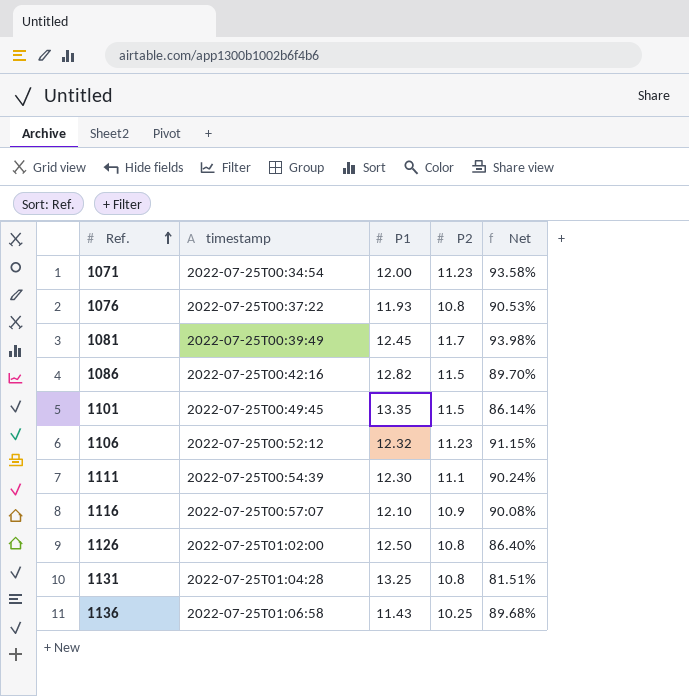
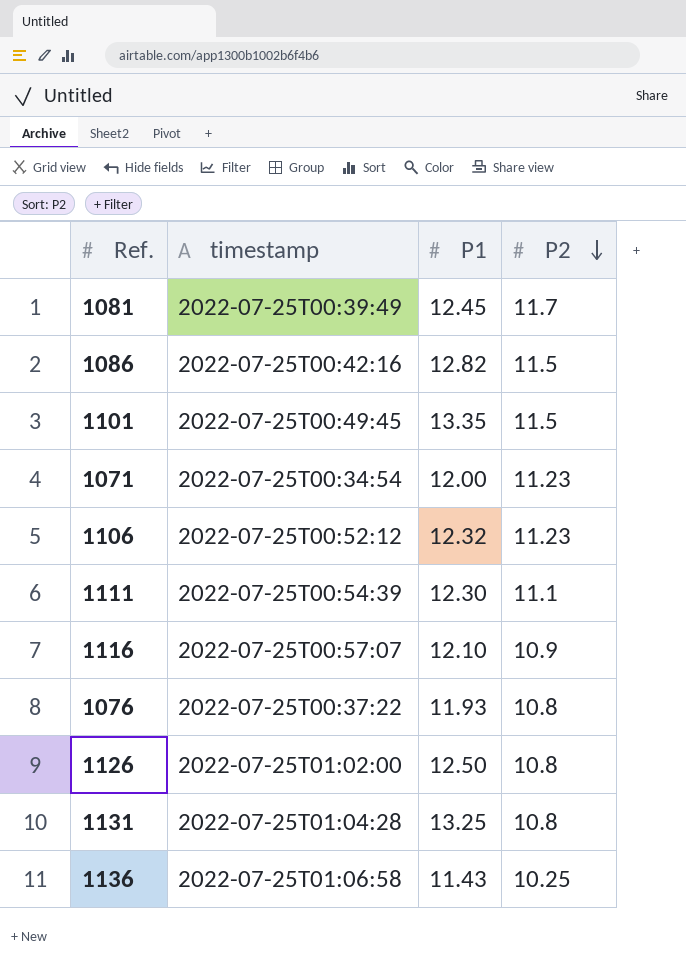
row order: Ref. ascending -> P2 descending
column Net | formula: [P2] / [P1] -> none

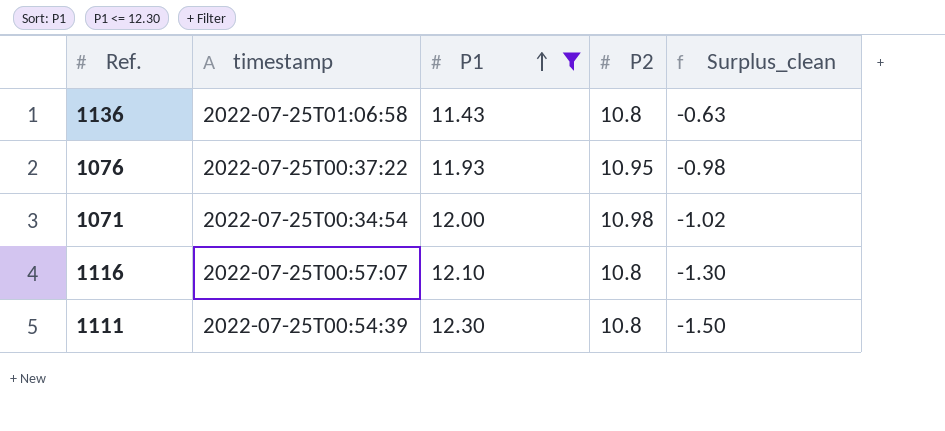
filter: none -> P1 <= 12.30
row order: P2 descending -> P1 ascending
column Surplus_clean | formula: none -> [P2] - [P1]
1136 | P2: 10.25 -> 10.8
1076 | P2: 10.8 -> 10.95
1071 | P2: 11.23 -> 10.98
1116 | P2: 10.9 -> 10.8
1111 | P2: 11.1 -> 10.8

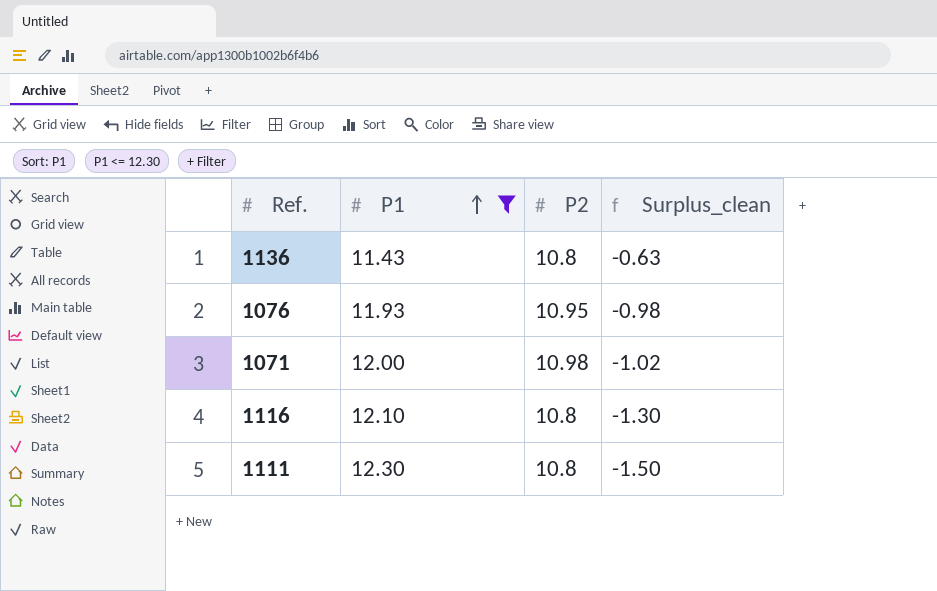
column timestamp | position: 2 -> none

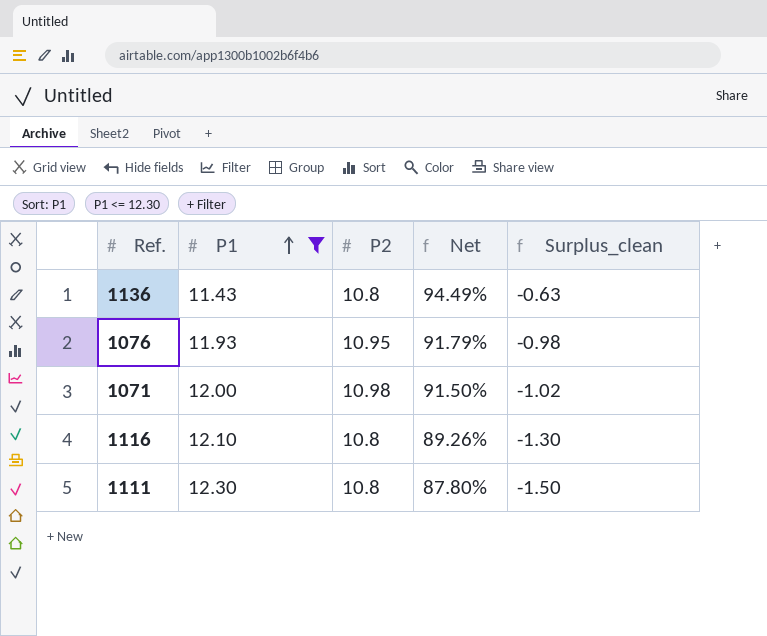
column Net | formula: none -> [P2] / [P1]

